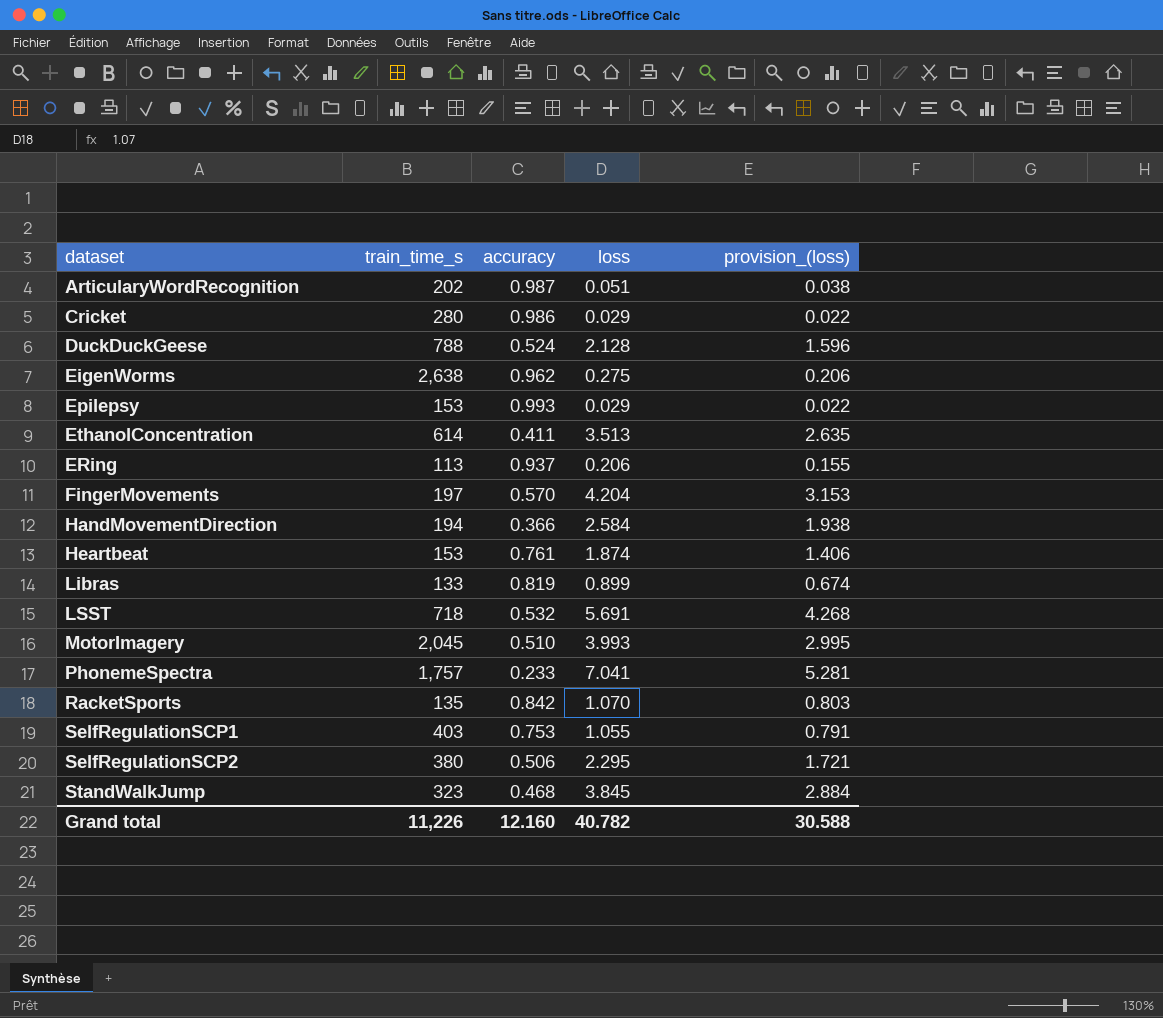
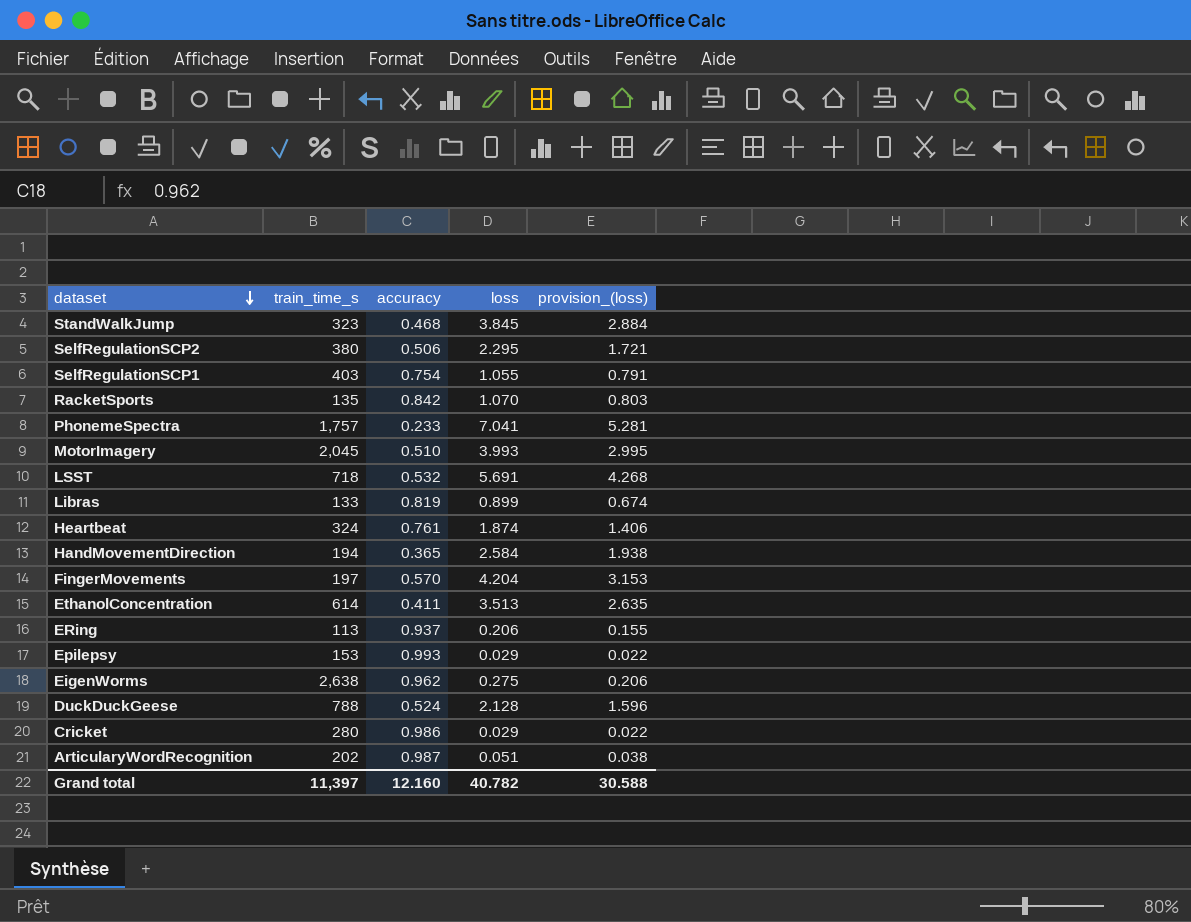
row order: none -> dataset descending
SelfRegulationSCP1 | accuracy: 0.753 -> 0.754
Heartbeat | train_time_s: 153 -> 324
HandMovementDirection | accuracy: 0.366 -> 0.365
Grand total | train_time_s: 11,226 -> 11,397

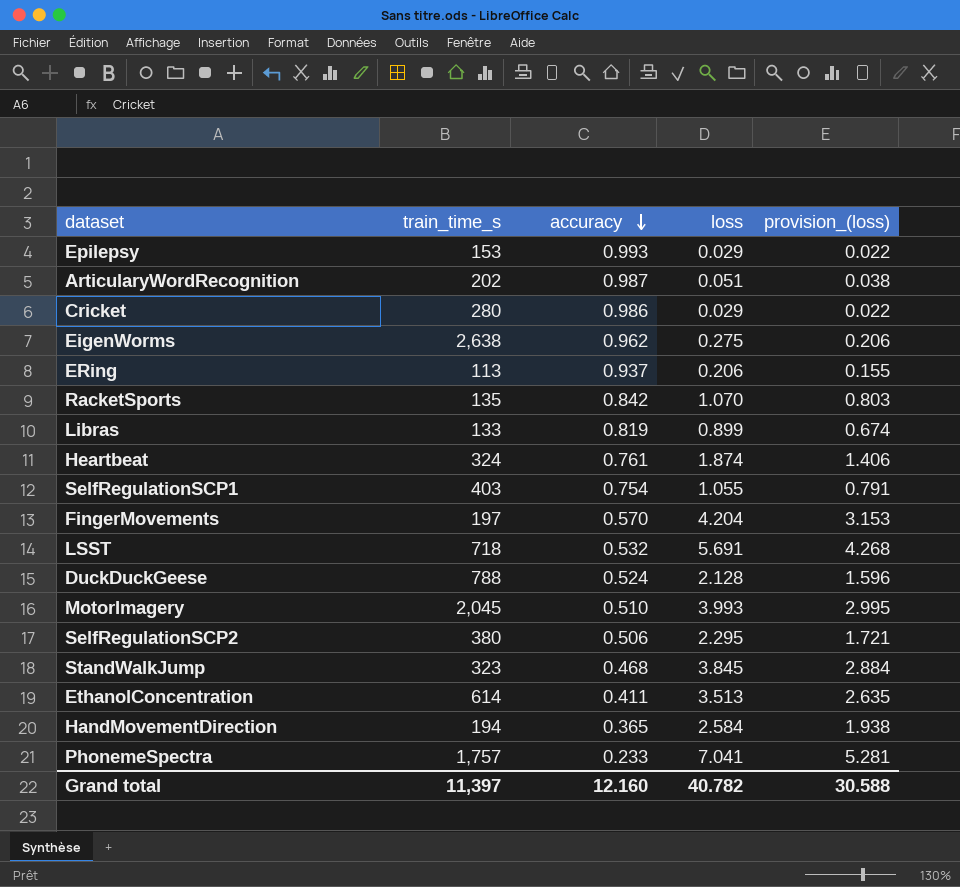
row order: dataset descending -> accuracy descending

